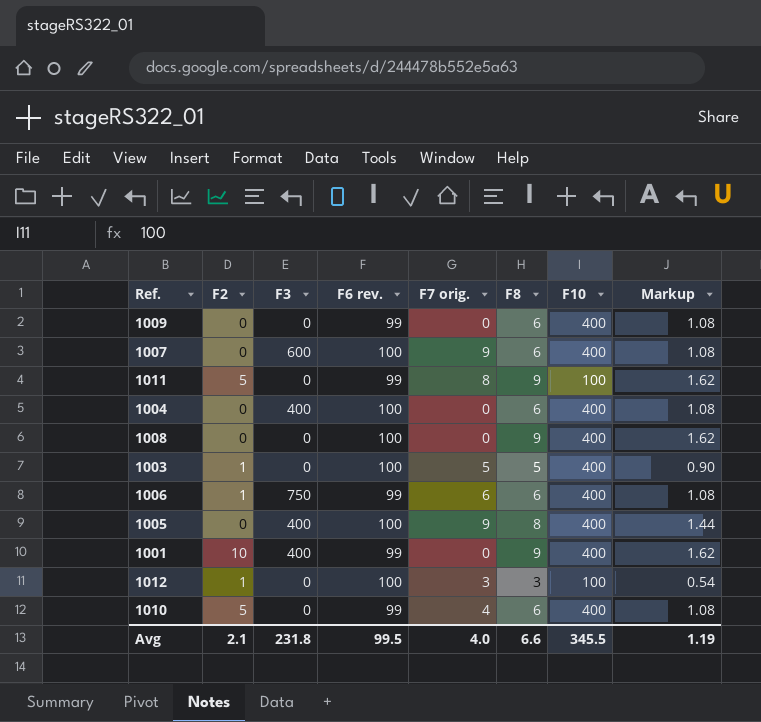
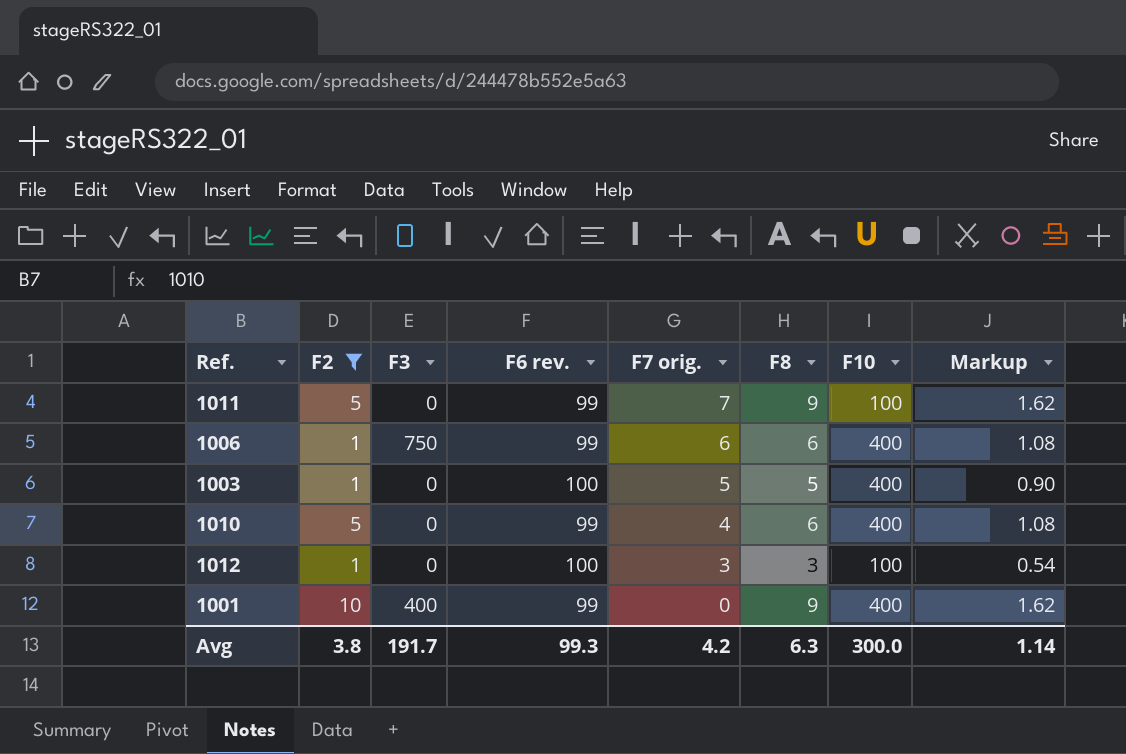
filter: none -> F2 != 0
row order: none -> F7 orig. descending
1011 | F7 orig.: 8 -> 7
Avg | F2: 2.1 -> 3.8
Avg | F3: 231.8 -> 191.7
Avg | F6 rev.: 99.5 -> 99.3
Avg | F7 orig.: 4.0 -> 4.2
Avg | F8: 6.6 -> 6.3
Avg | F10: 345.5 -> 300.0
Avg | Markup: 1.19 -> 1.14

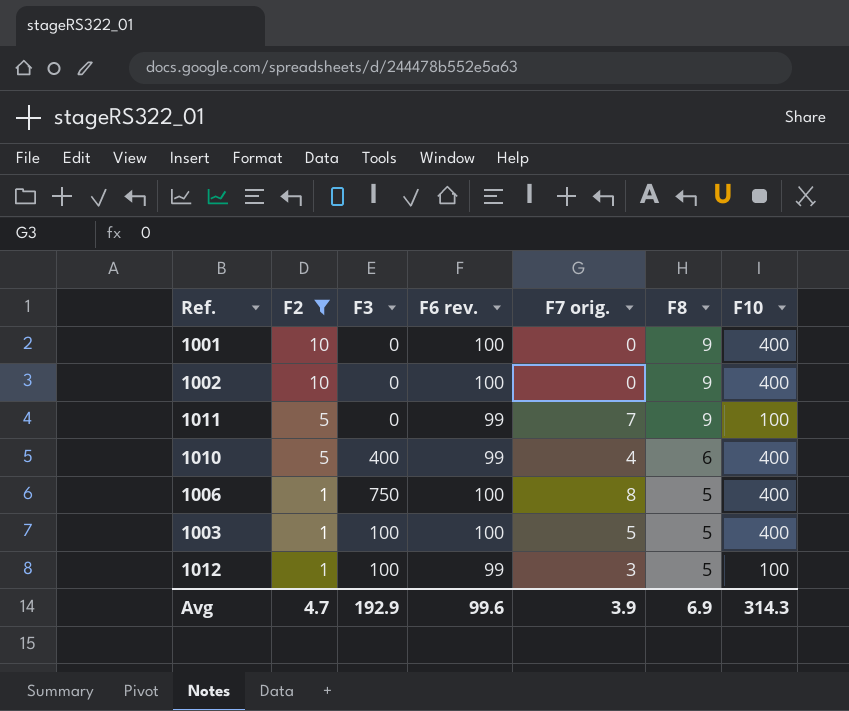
row order: F7 orig. descending -> F2 descending
column Markup | formula: [F8] * 0.18 -> none
1001 | F3: 400 -> 0
1001 | F6 rev.: 99 -> 100
row 1002: none -> 10 | 0 | 100 | 0 | 9 | 400
1010 | F3: 0 -> 400
1006 | F6 rev.: 99 -> 100
1006 | F7 orig.: 6 -> 8
1006 | F8: 6 -> 5
1003 | F3: 0 -> 100
1012 | F3: 0 -> 100
1012 | F6 rev.: 100 -> 99
1012 | F8: 3 -> 5
Avg | F2: 3.8 -> 4.7
Avg | F3: 191.7 -> 192.9
Avg | F6 rev.: 99.3 -> 99.6
Avg | F7 orig.: 4.2 -> 3.9
Avg | F8: 6.3 -> 6.9
Avg | F10: 300.0 -> 314.3

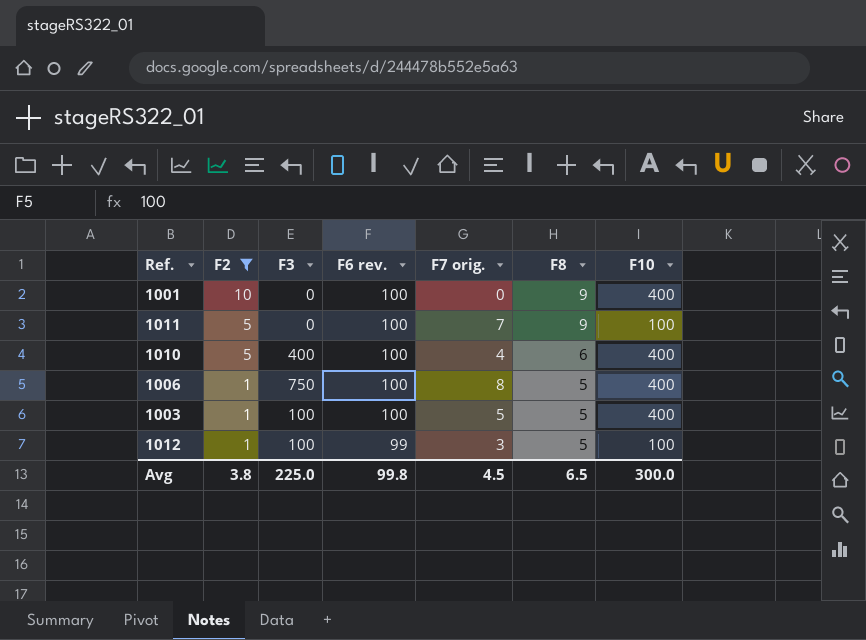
row 1002: 10 | 0 | 100 | 0 | 9 | 400 -> none
1011 | F6 rev.: 99 -> 100
1010 | F6 rev.: 99 -> 100
Avg | F2: 4.7 -> 3.8
Avg | F3: 192.9 -> 225.0
Avg | F6 rev.: 99.6 -> 99.8
Avg | F7 orig.: 3.9 -> 4.5
Avg | F8: 6.9 -> 6.5
Avg | F10: 314.3 -> 300.0

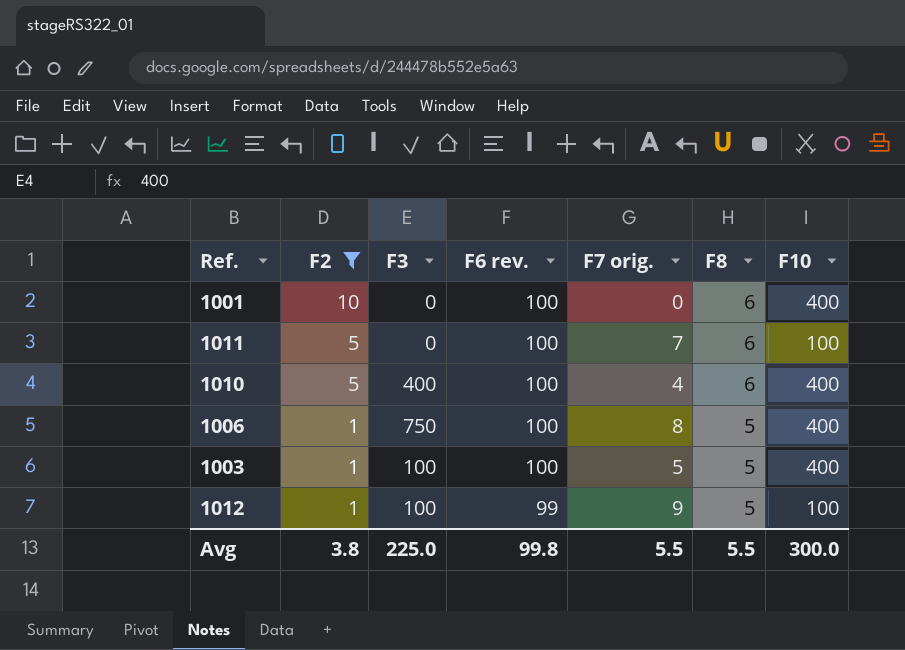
1001 | F8: 9 -> 6
1011 | F8: 9 -> 6
1012 | F7 orig.: 3 -> 9
Avg | F7 orig.: 4.5 -> 5.5
Avg | F8: 6.5 -> 5.5

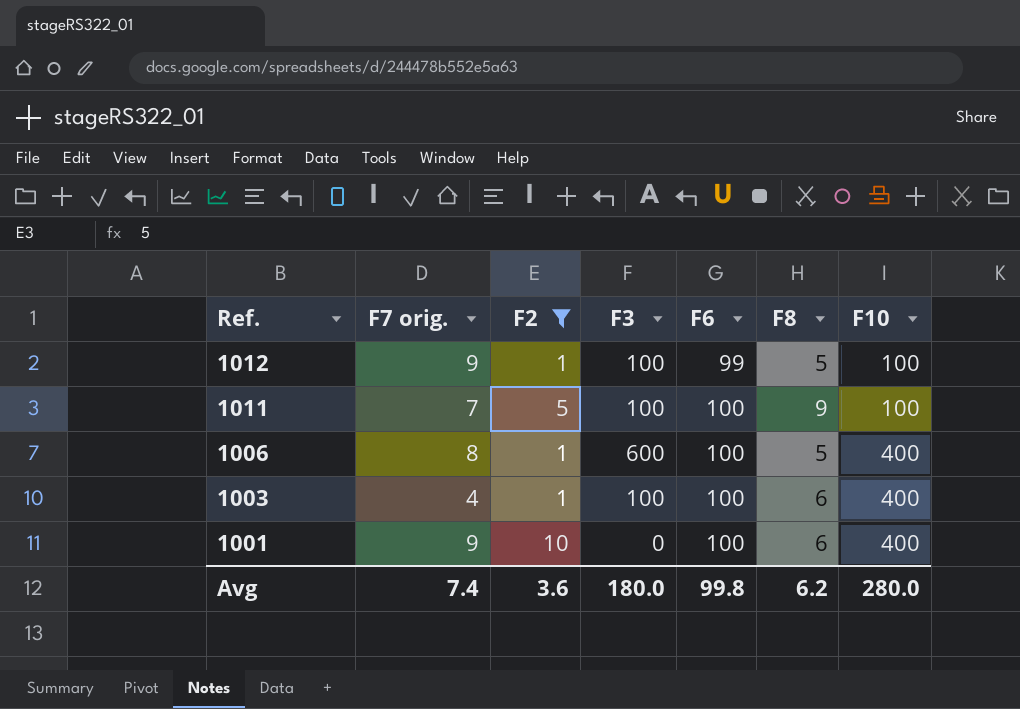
row order: F2 descending -> Ref. descending
column F7 orig. | position: 5 -> 2
column name: F6 rev. -> F6
row 1010: 5 | 400 | 100 | 4 | 6 | 400 -> none
1011 | F3: 0 -> 100
1011 | F8: 6 -> 9
1006 | F3: 750 -> 600
1003 | F7 orig.: 5 -> 4
1003 | F8: 5 -> 6
1001 | F7 orig.: 0 -> 9
Avg | F7 orig.: 5.5 -> 7.4
Avg | F2: 3.8 -> 3.6
Avg | F3: 225.0 -> 180.0
Avg | F8: 5.5 -> 6.2
Avg | F10: 300.0 -> 280.0

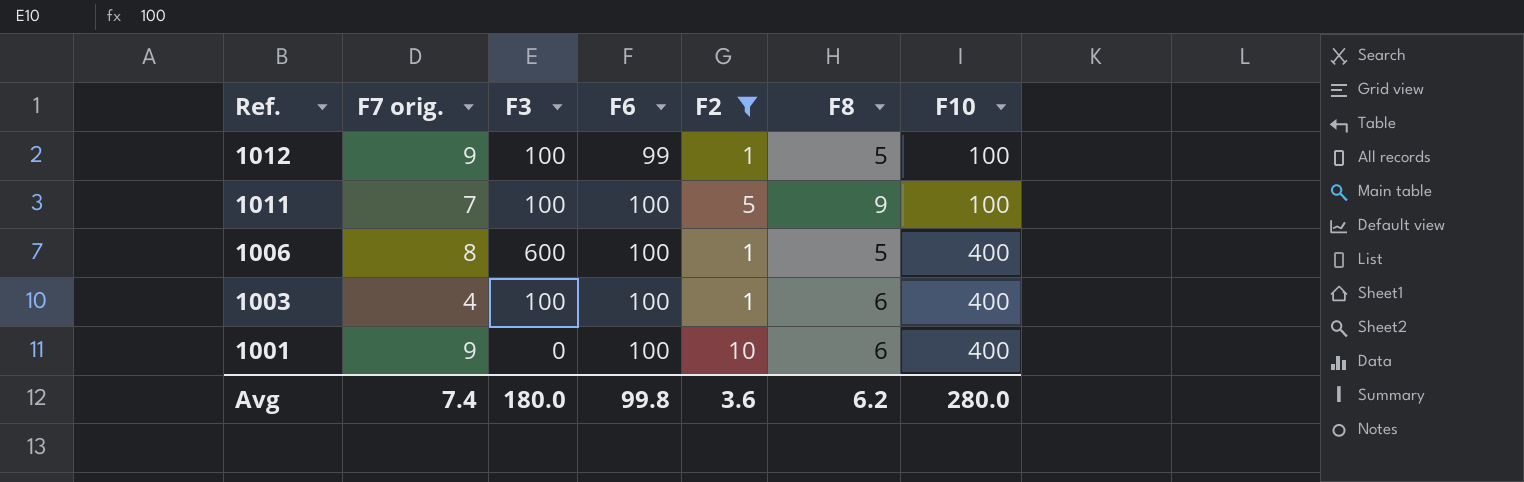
column F2 | position: 3 -> 5

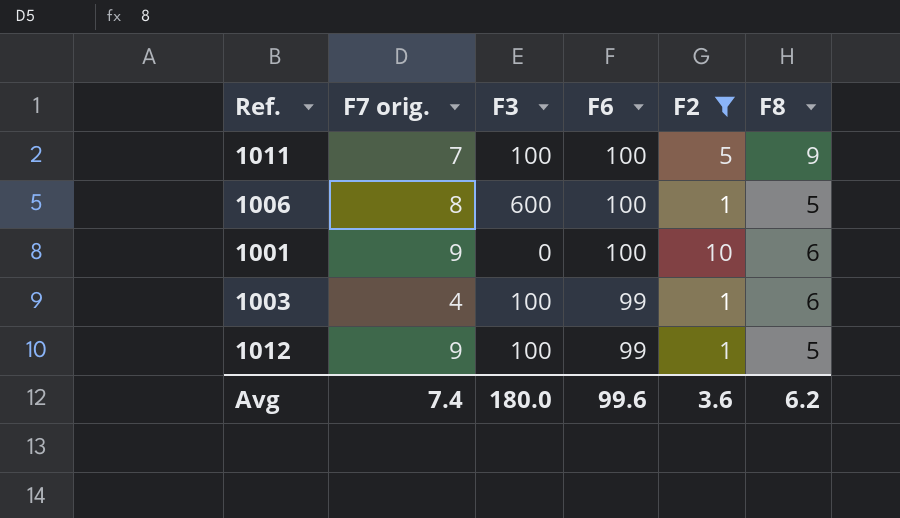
row order: Ref. descending -> F6 descending
column F10 | position: 7 -> none
1003 | F6: 100 -> 99
Avg | F6: 99.8 -> 99.6

